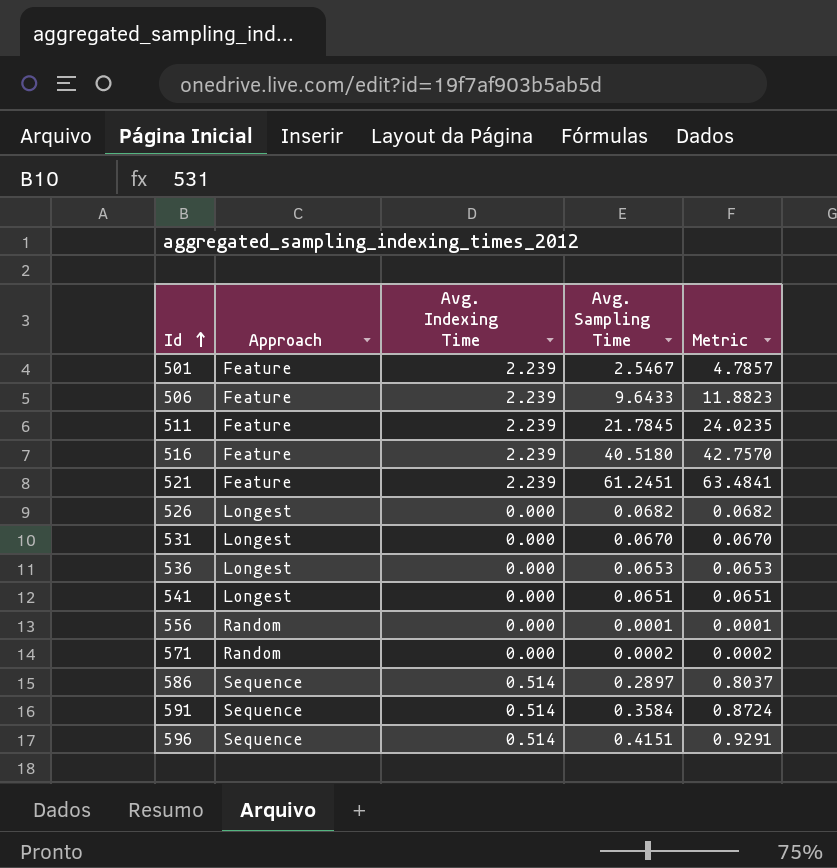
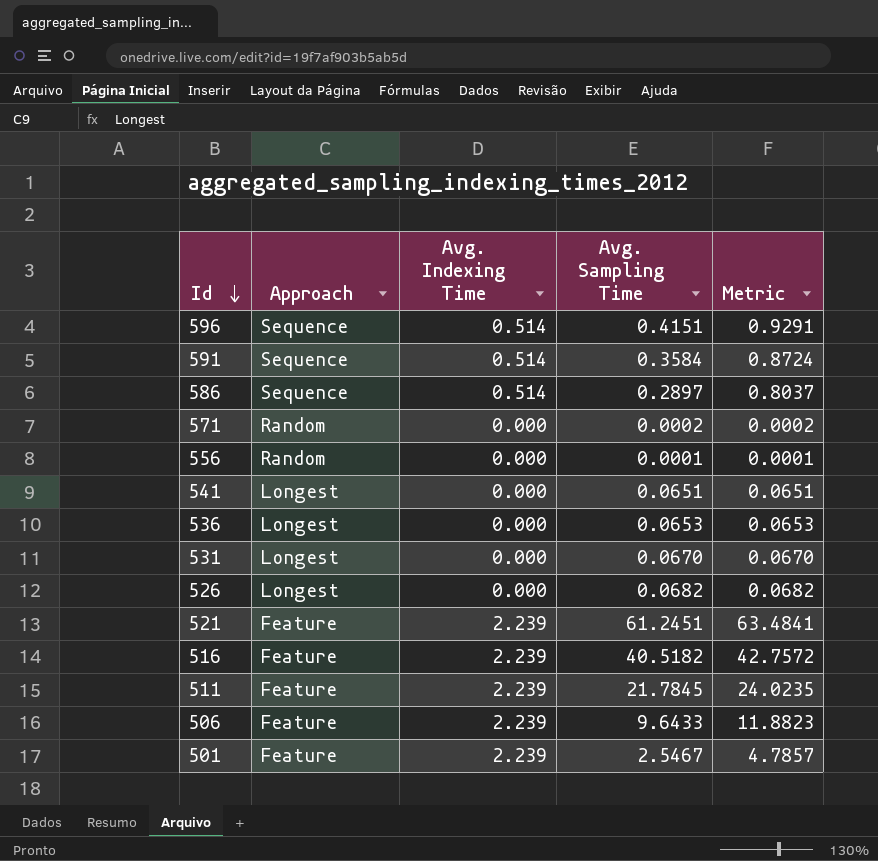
row order: Id ascending -> Id descending
516 | Avg. Sampling Time: 40.5180 -> 40.5182
516 | Metric: 42.7570 -> 42.7572

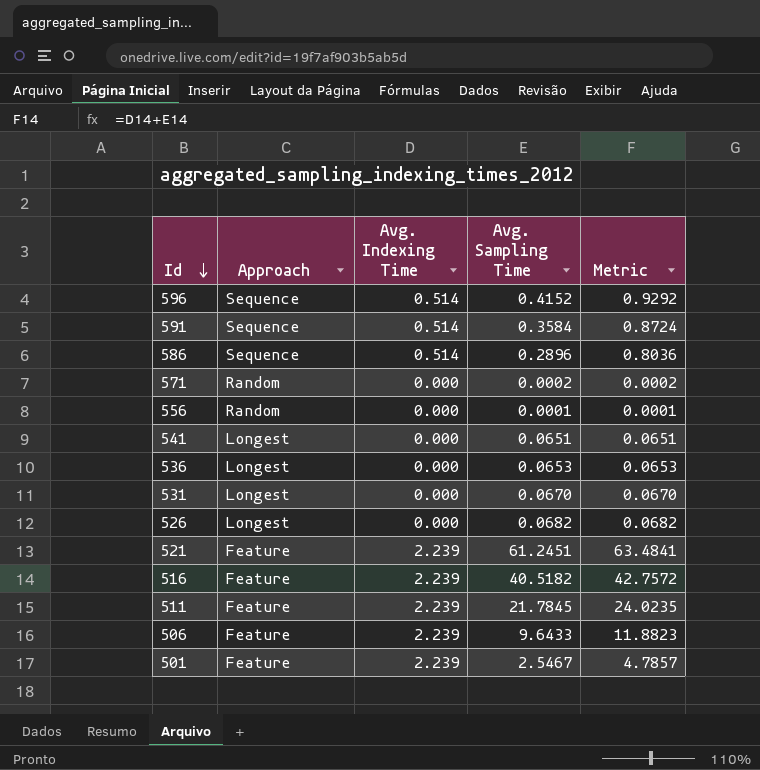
596 | Avg. Sampling Time: 0.4151 -> 0.4152
596 | Metric: 0.9291 -> 0.9292
586 | Avg. Sampling Time: 0.2897 -> 0.2896
586 | Metric: 0.8037 -> 0.8036

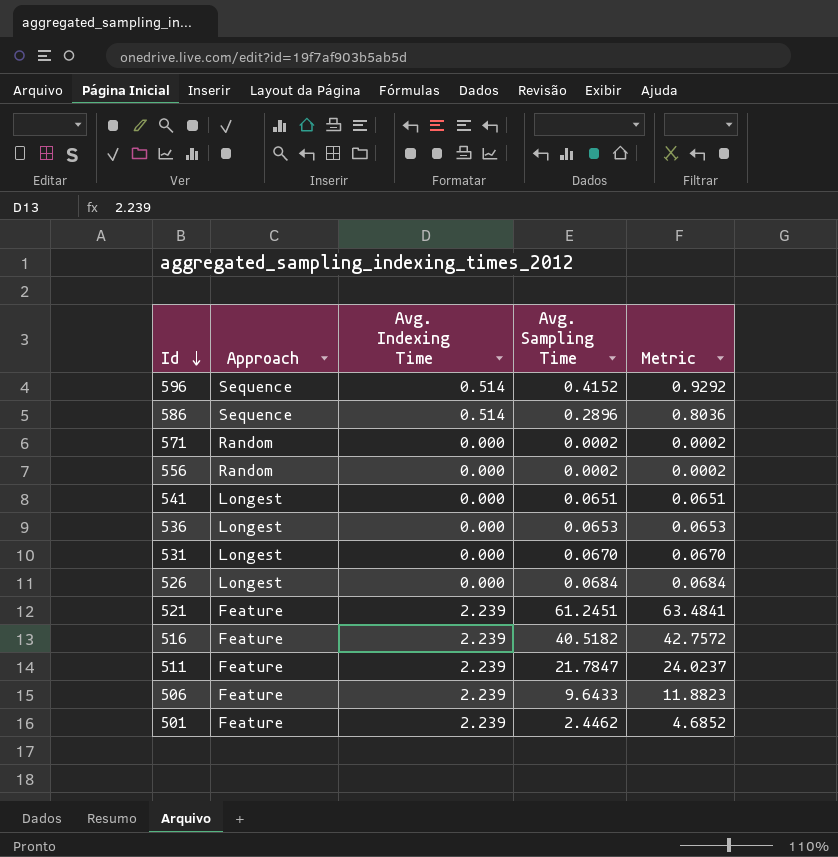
row 591: Sequence | 0.514 | 0.3584 | 0.8724 -> none
556 | Avg. Sampling Time: 0.0001 -> 0.0002
556 | Metric: 0.0001 -> 0.0002
526 | Avg. Sampling Time: 0.0682 -> 0.0684
526 | Metric: 0.0682 -> 0.0684
511 | Avg. Sampling Time: 21.7845 -> 21.7847
511 | Metric: 24.0235 -> 24.0237
501 | Avg. Sampling Time: 2.5467 -> 2.4462
501 | Metric: 4.7857 -> 4.6852

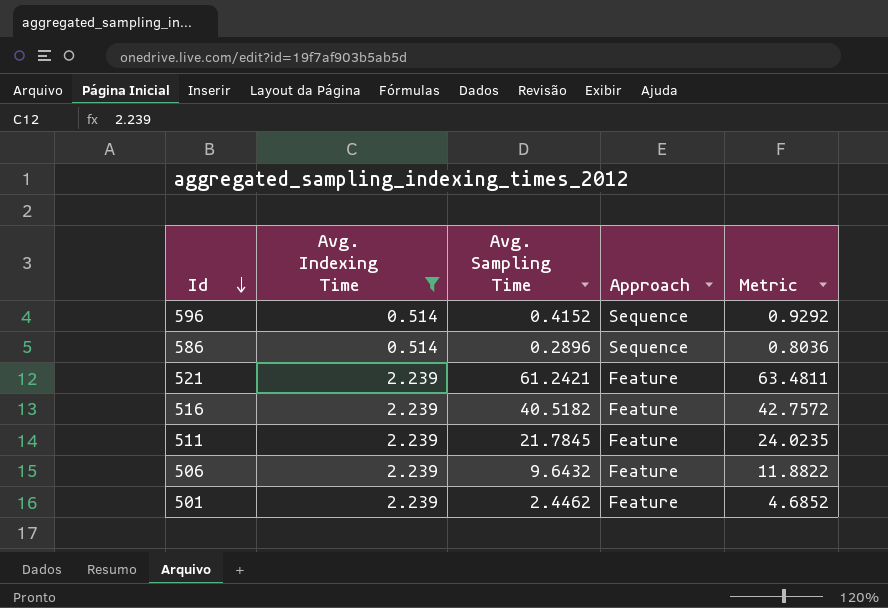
filter: none -> Avg. Indexing Time != 0.000
column Approach | position: 2 -> 4
521 | Avg. Sampling Time: 61.2451 -> 61.2421
521 | Metric: 63.4841 -> 63.4811
511 | Avg. Sampling Time: 21.7847 -> 21.7845
511 | Metric: 24.0237 -> 24.0235
506 | Avg. Sampling Time: 9.6433 -> 9.6432
506 | Metric: 11.8823 -> 11.8822

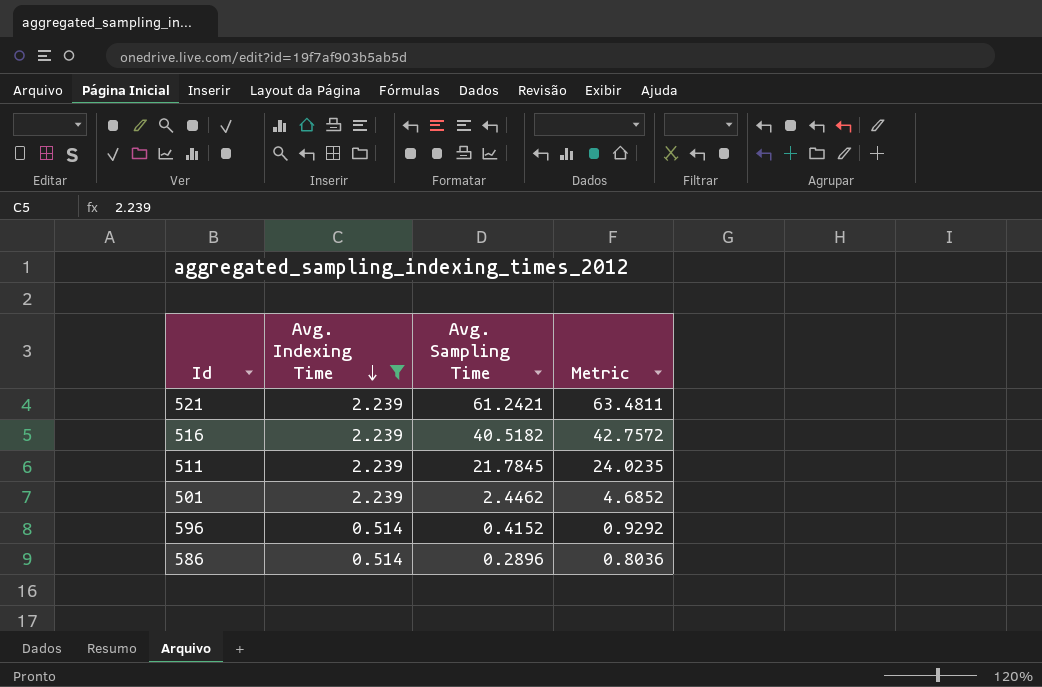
row order: Id descending -> Avg. Indexing Time descending
column Approach | position: 4 -> none
row 506: 2.239 | 9.6432 | Feature | 11.8822 -> none

